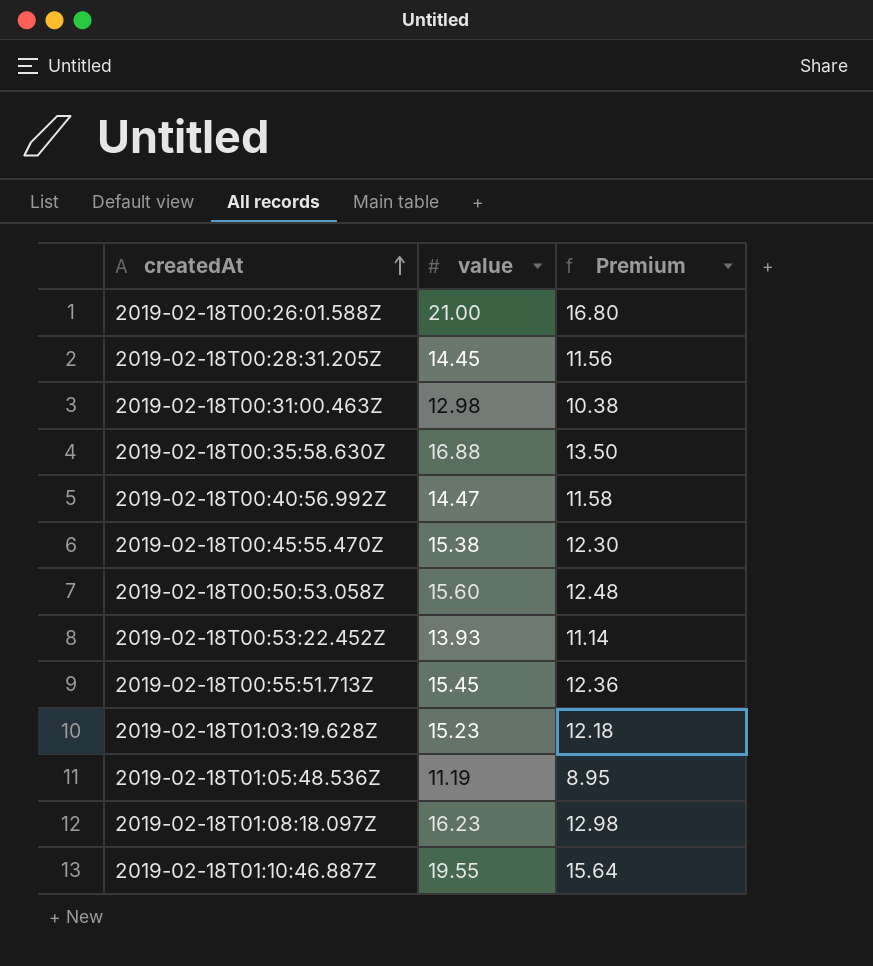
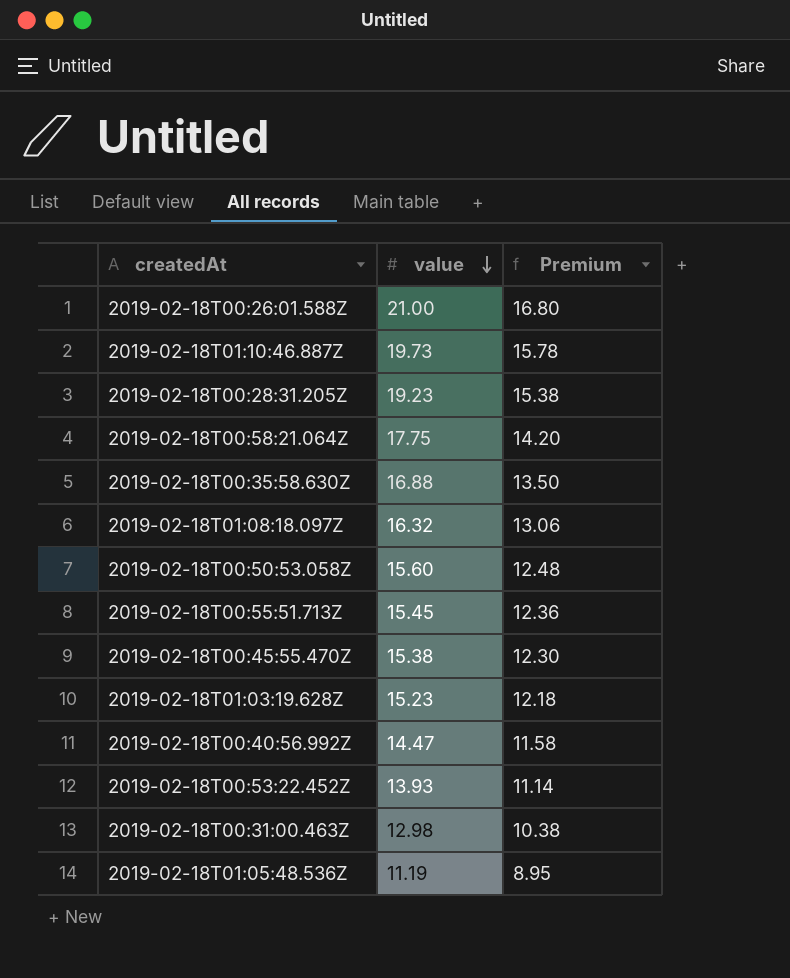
row order: createdAt ascending -> value descending
2019-02-18T01:10:46.887Z | value: 19.55 -> 19.73
2019-02-18T01:10:46.887Z | Premium: 15.64 -> 15.78
2019-02-18T00:28:31.205Z | value: 14.45 -> 19.23
2019-02-18T00:28:31.205Z | Premium: 11.56 -> 15.38
row 2019-02-18T00:58:21.064Z: none -> 17.75 | 14.20
2019-02-18T01:08:18.097Z | value: 16.23 -> 16.32
2019-02-18T01:08:18.097Z | Premium: 12.98 -> 13.06

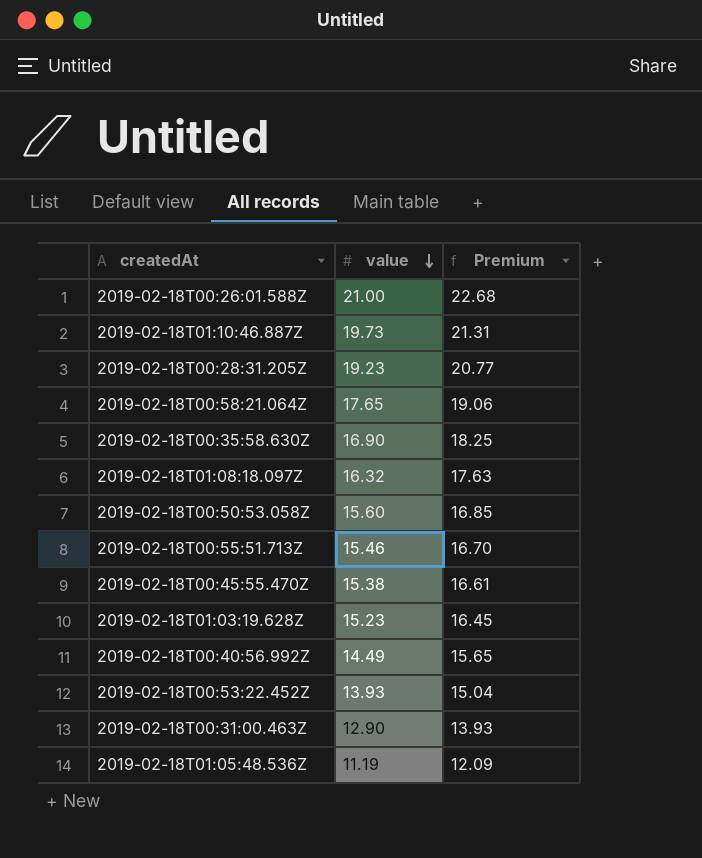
column Premium | formula: [value] * 0.8 -> [value] * 1.08
2019-02-18T00:58:21.064Z | value: 17.75 -> 17.65
2019-02-18T00:35:58.630Z | value: 16.88 -> 16.90
2019-02-18T00:55:51.713Z | value: 15.45 -> 15.46
2019-02-18T00:40:56.992Z | value: 14.47 -> 14.49
2019-02-18T00:31:00.463Z | value: 12.98 -> 12.90

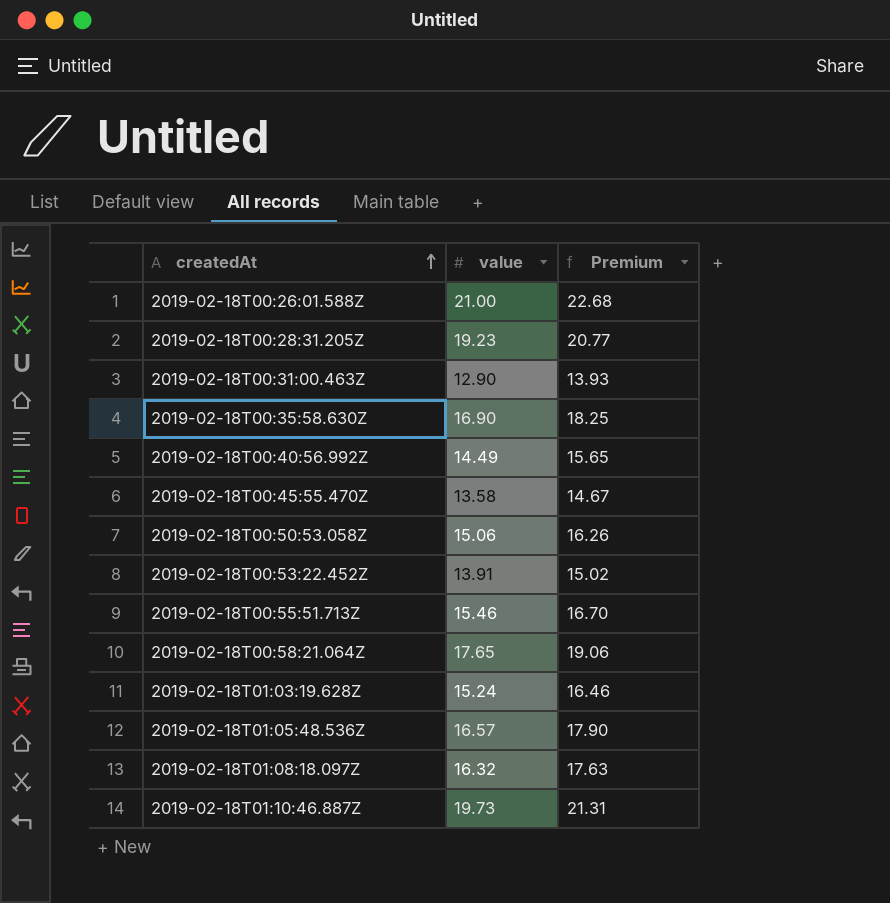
row order: value descending -> createdAt ascending
2019-02-18T00:45:55.470Z | value: 15.38 -> 13.58
2019-02-18T00:45:55.470Z | Premium: 16.61 -> 14.67
2019-02-18T00:50:53.058Z | value: 15.60 -> 15.06
2019-02-18T00:50:53.058Z | Premium: 16.85 -> 16.26
2019-02-18T00:53:22.452Z | value: 13.93 -> 13.91
2019-02-18T00:53:22.452Z | Premium: 15.04 -> 15.02
2019-02-18T01:03:19.628Z | value: 15.23 -> 15.24
2019-02-18T01:03:19.628Z | Premium: 16.45 -> 16.46
2019-02-18T01:05:48.536Z | value: 11.19 -> 16.57
2019-02-18T01:05:48.536Z | Premium: 12.09 -> 17.90

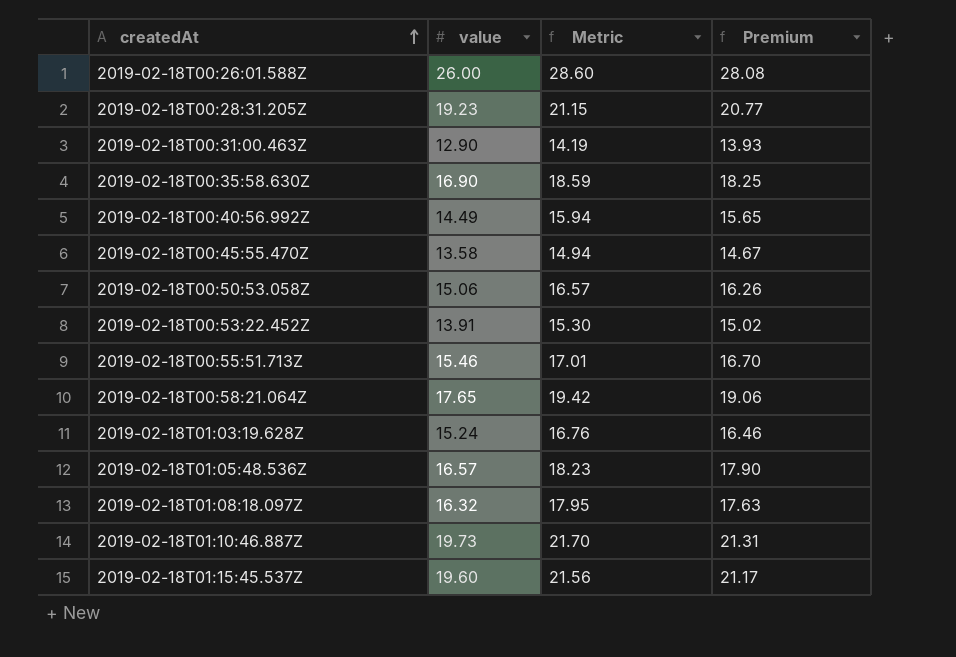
column Metric | formula: none -> [value] * 1.1
2019-02-18T00:26:01.588Z | value: 21.00 -> 26.00
2019-02-18T00:26:01.588Z | Premium: 22.68 -> 28.08
row 2019-02-18T01:15:45.537Z: none -> 19.60 | 21.56 | 21.17

